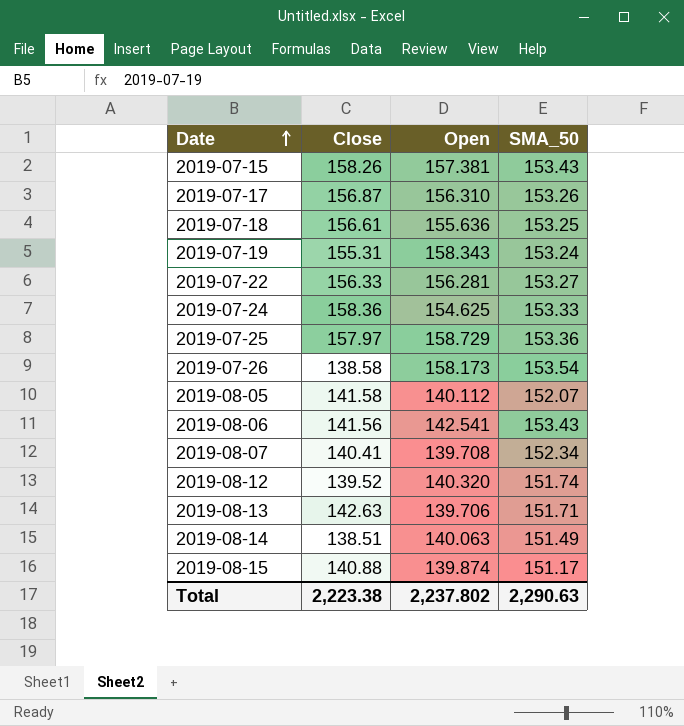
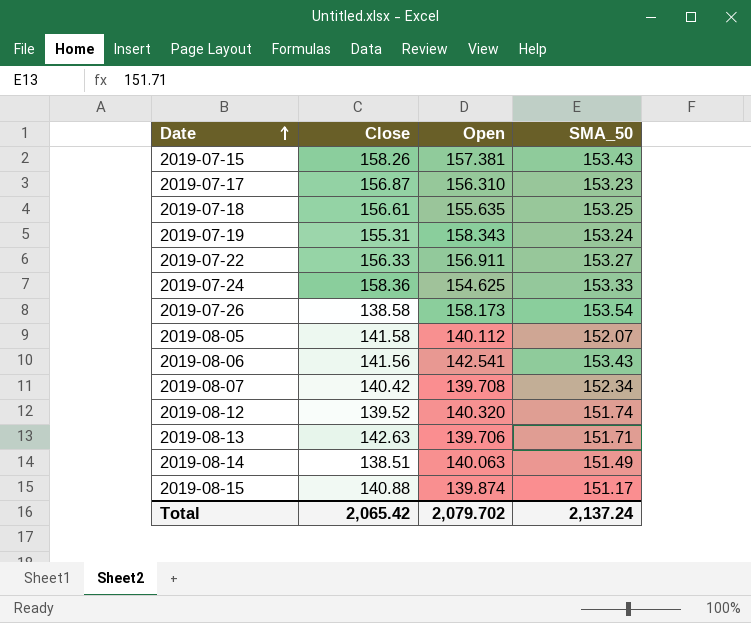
row 2019-07-25: 157.97 | 158.729 | 153.36 -> none
2019-07-17 | SMA_50: 153.26 -> 153.23
2019-07-18 | Open: 155.636 -> 155.635
2019-07-22 | Open: 156.281 -> 156.911
2019-08-07 | Close: 140.41 -> 140.42
Total | Close: 2,223.38 -> 2,065.42
Total | Open: 2,237.802 -> 2,079.702
Total | SMA_50: 2,290.63 -> 2,137.24

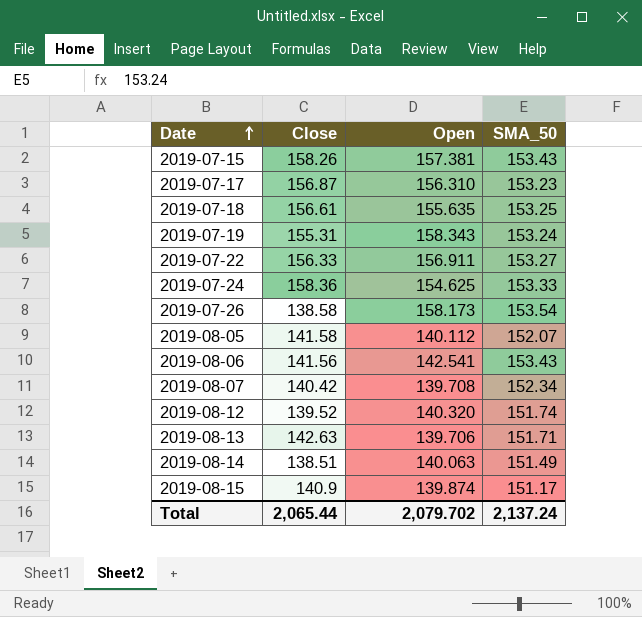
2019-08-15 | Close: 140.88 -> 140.9
Total | Close: 2,065.42 -> 2,065.44

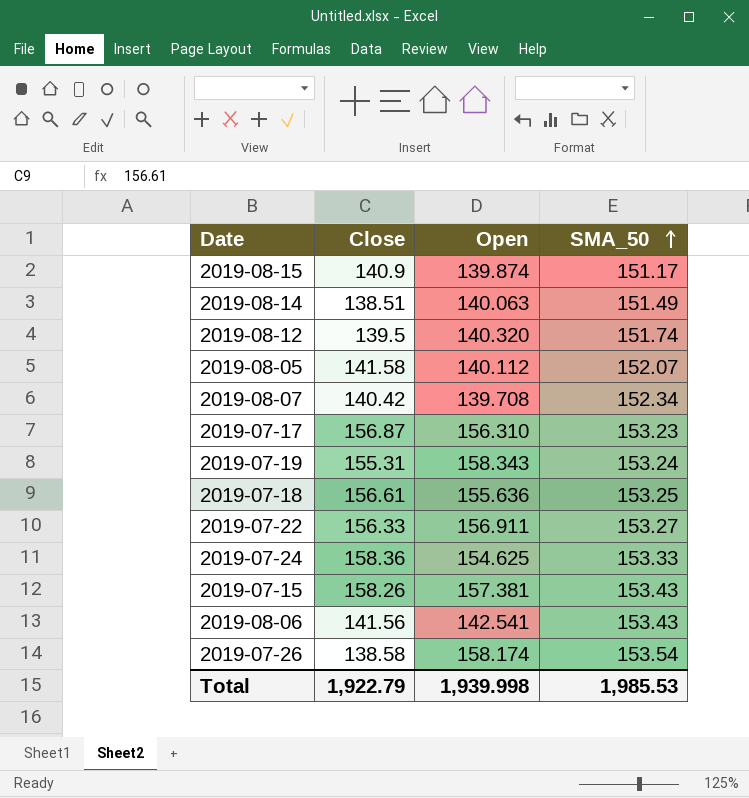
row order: Date ascending -> SMA_50 ascending
row 2019-08-13: 142.63 | 139.706 | 151.71 -> none
2019-08-12 | Close: 139.52 -> 139.5
2019-07-18 | Open: 155.635 -> 155.636
2019-07-26 | Open: 158.173 -> 158.174
Total | Close: 2,065.44 -> 1,922.79
Total | Open: 2,079.702 -> 1,939.998
Total | SMA_50: 2,137.24 -> 1,985.53

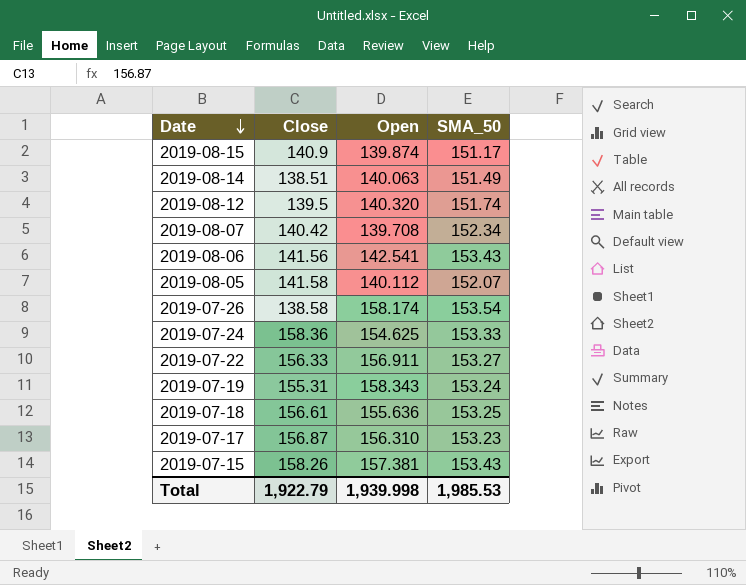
row order: SMA_50 ascending -> Date descending

